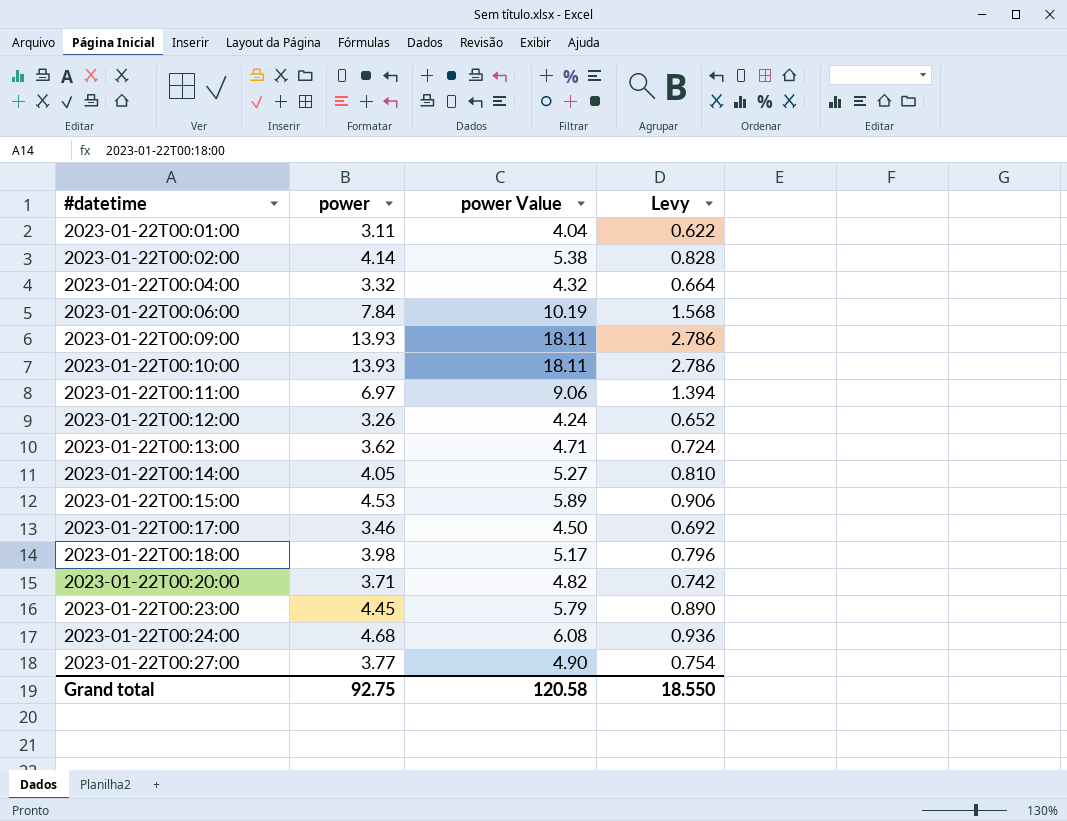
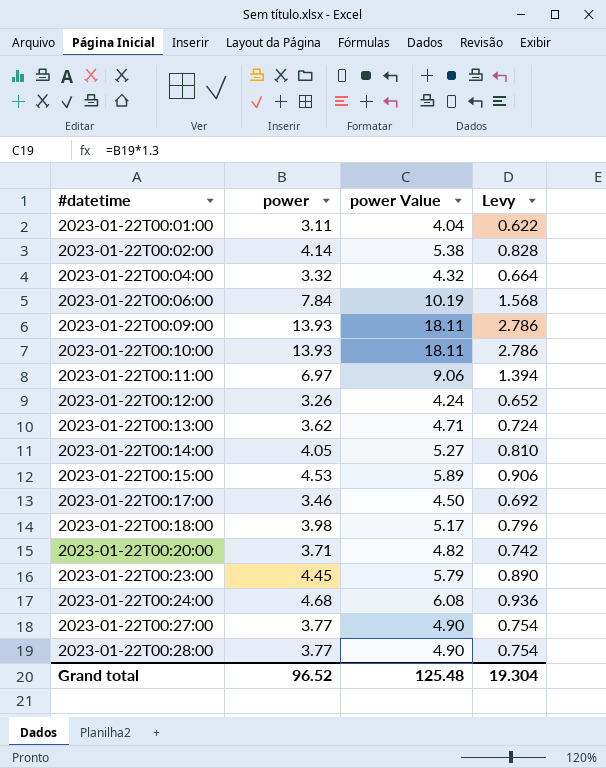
row 2023-01-22T00:28:00: none -> 3.77 | 4.90 | 0.754
Grand total | power: 92.75 -> 96.52
Grand total | power Value: 120.58 -> 125.48
Grand total | Levy: 18.550 -> 19.304

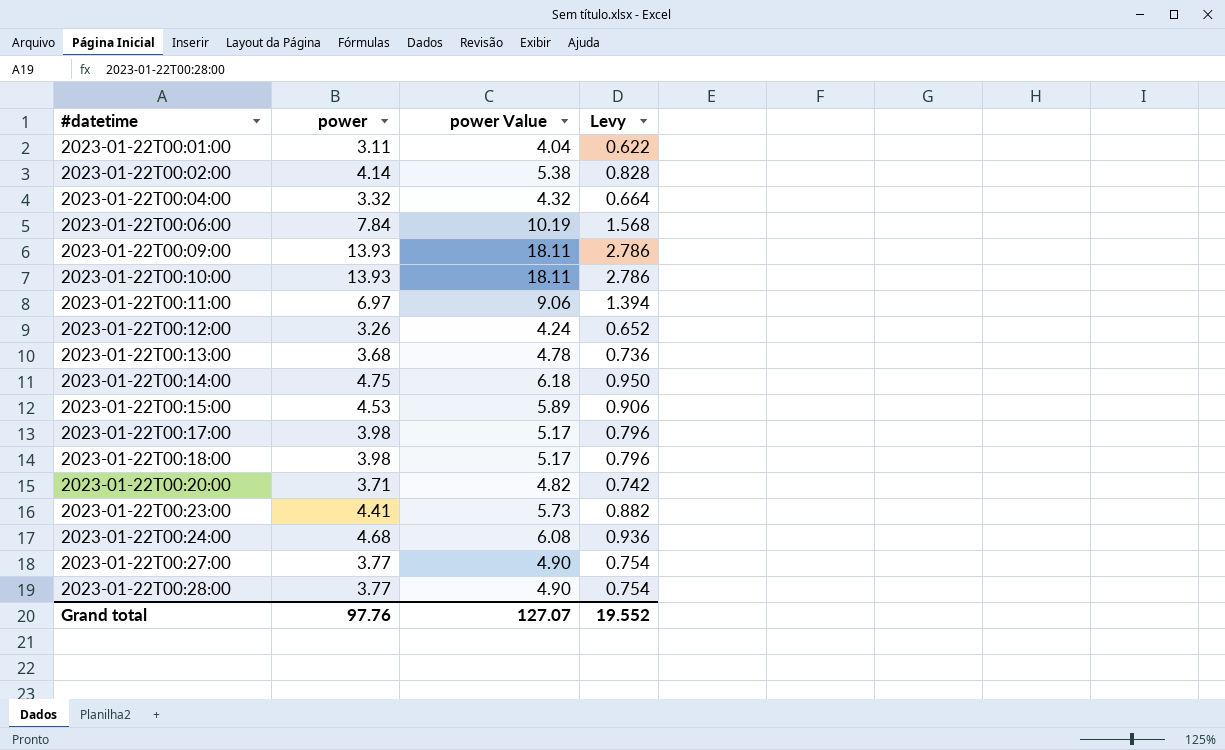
2023-01-22T00:13:00 | power: 3.62 -> 3.68
2023-01-22T00:13:00 | power Value: 4.71 -> 4.78
2023-01-22T00:13:00 | Levy: 0.724 -> 0.736
2023-01-22T00:14:00 | power: 4.05 -> 4.75
2023-01-22T00:14:00 | power Value: 5.27 -> 6.18
2023-01-22T00:14:00 | Levy: 0.810 -> 0.950
2023-01-22T00:17:00 | power: 3.46 -> 3.98
2023-01-22T00:17:00 | power Value: 4.50 -> 5.17
2023-01-22T00:17:00 | Levy: 0.692 -> 0.796
2023-01-22T00:23:00 | power: 4.45 -> 4.41
2023-01-22T00:23:00 | power Value: 5.79 -> 5.73
2023-01-22T00:23:00 | Levy: 0.890 -> 0.882
Grand total | power: 96.52 -> 97.76
Grand total | power Value: 125.48 -> 127.07
Grand total | Levy: 19.304 -> 19.552

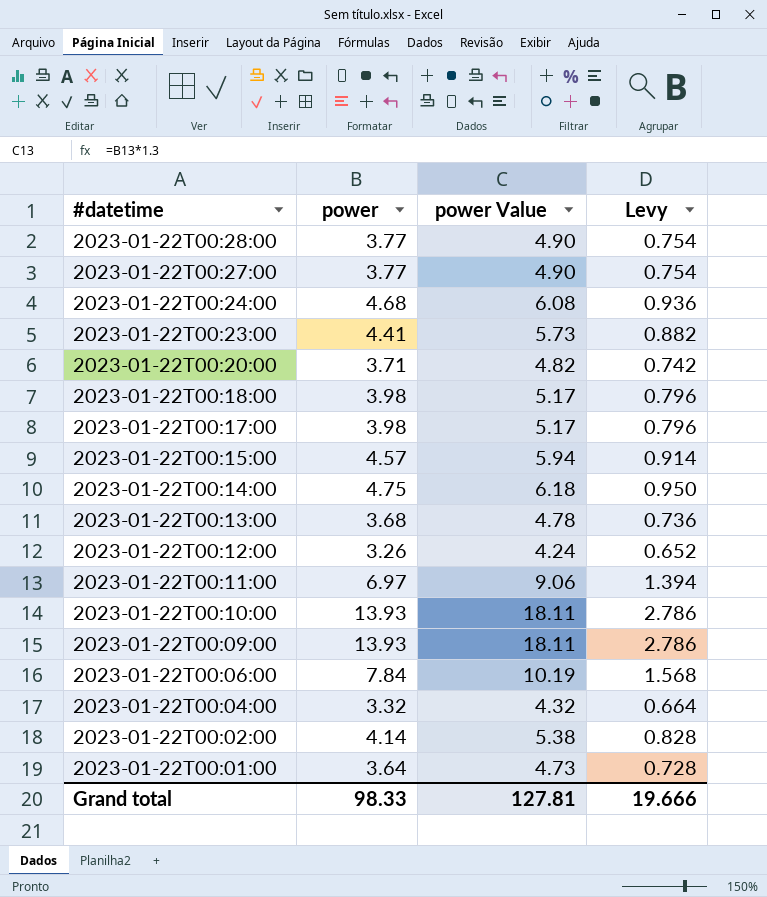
row order: #datetime ascending -> #datetime descending
2023-01-22T00:15:00 | power: 4.53 -> 4.57
2023-01-22T00:15:00 | power Value: 5.89 -> 5.94
2023-01-22T00:15:00 | Levy: 0.906 -> 0.914
2023-01-22T00:01:00 | power: 3.11 -> 3.64
2023-01-22T00:01:00 | power Value: 4.04 -> 4.73
2023-01-22T00:01:00 | Levy: 0.622 -> 0.728
Grand total | power: 97.76 -> 98.33
Grand total | power Value: 127.07 -> 127.81
Grand total | Levy: 19.552 -> 19.666

